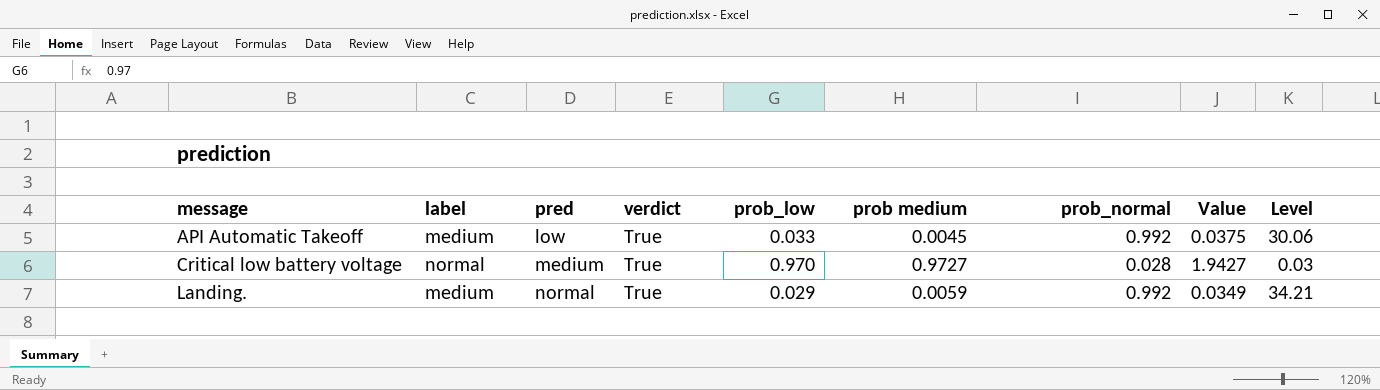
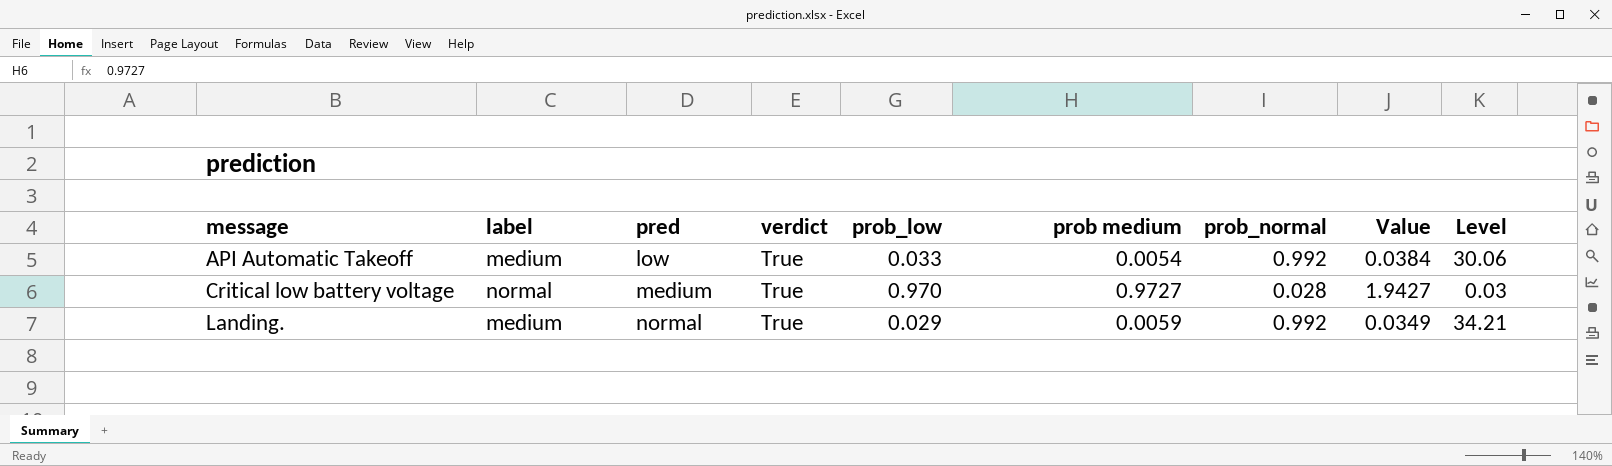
API Automatic Takeoff | prob medium: 0.0045 -> 0.0054
API Automatic Takeoff | Value: 0.0375 -> 0.0384

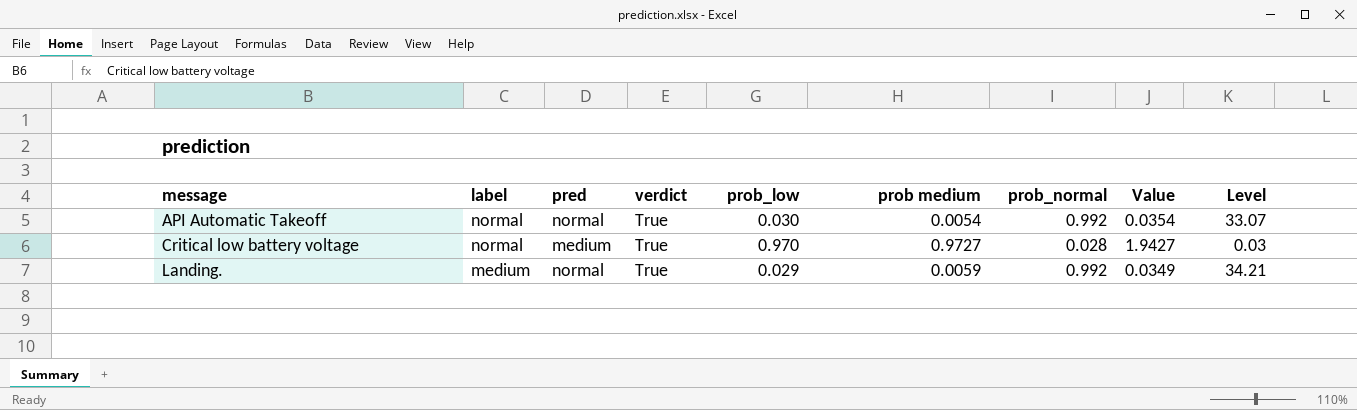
API Automatic Takeoff | label: medium -> normal
API Automatic Takeoff | pred: low -> normal
API Automatic Takeoff | prob_low: 0.033 -> 0.030
API Automatic Takeoff | Value: 0.0384 -> 0.0354
API Automatic Takeoff | Level: 30.06 -> 33.07

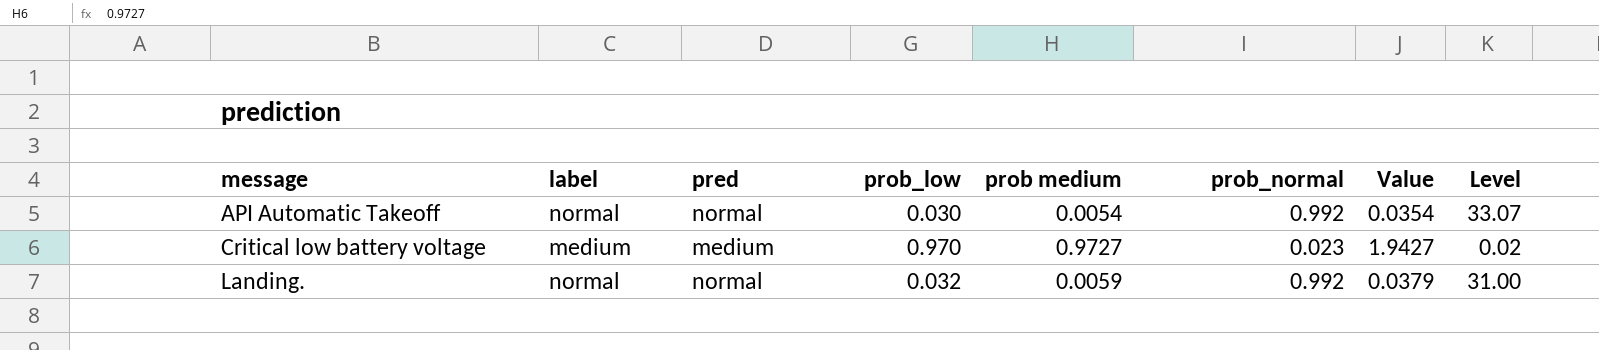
column verdict | position: 4 -> none
Critical low battery voltage | label: normal -> medium
Critical low battery voltage | prob_normal: 0.028 -> 0.023
Critical low battery voltage | Level: 0.03 -> 0.02
Landing. | label: medium -> normal
Landing. | prob_low: 0.029 -> 0.032
Landing. | Value: 0.0349 -> 0.0379
Landing. | Level: 34.21 -> 31.00

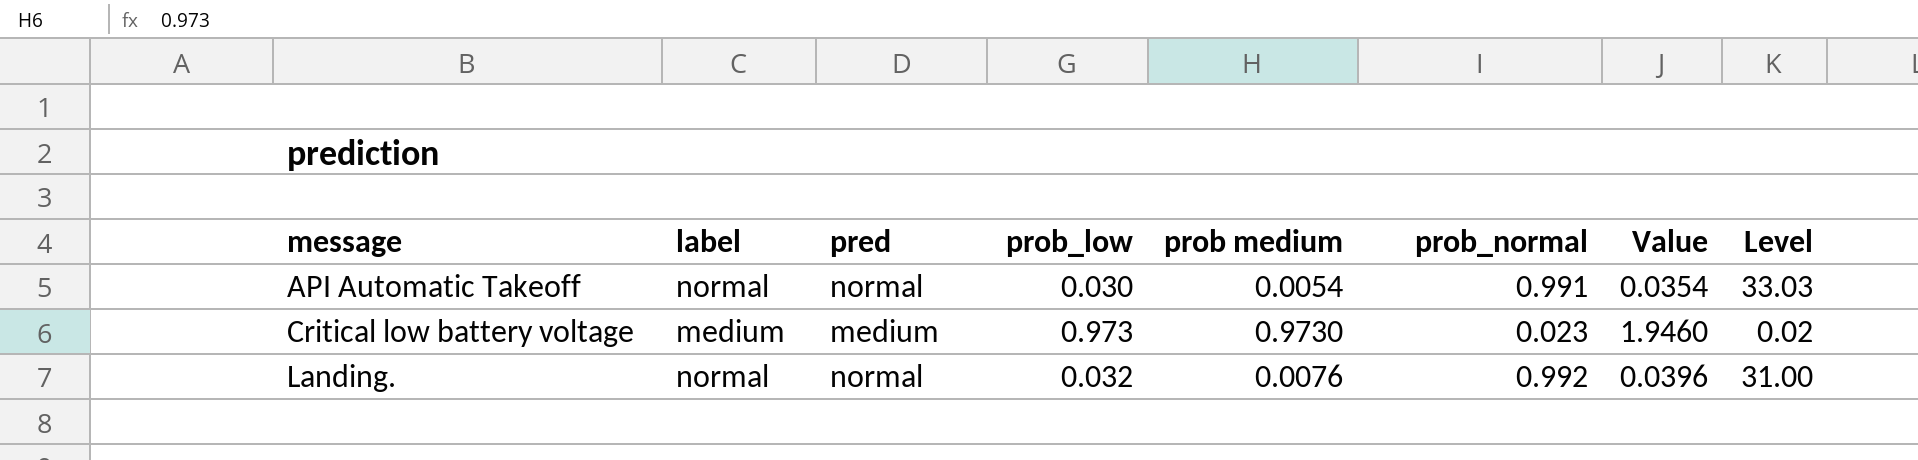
API Automatic Takeoff | prob_normal: 0.992 -> 0.991
API Automatic Takeoff | Level: 33.07 -> 33.03
Critical low battery voltage | prob_low: 0.970 -> 0.973
Critical low battery voltage | prob medium: 0.9727 -> 0.9730
Critical low battery voltage | Value: 1.9427 -> 1.9460
Landing. | prob medium: 0.0059 -> 0.0076
Landing. | Value: 0.0379 -> 0.0396

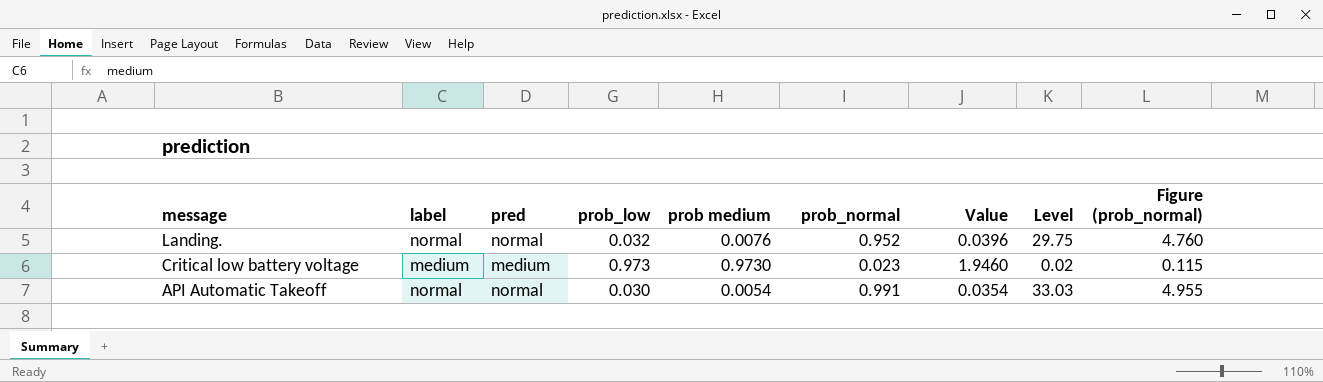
row order: message ascending -> message descending
column Figure (prob_normal) | formula: none -> [prob_normal] * 5
Landing. | prob_normal: 0.992 -> 0.952
Landing. | Level: 31.00 -> 29.75

